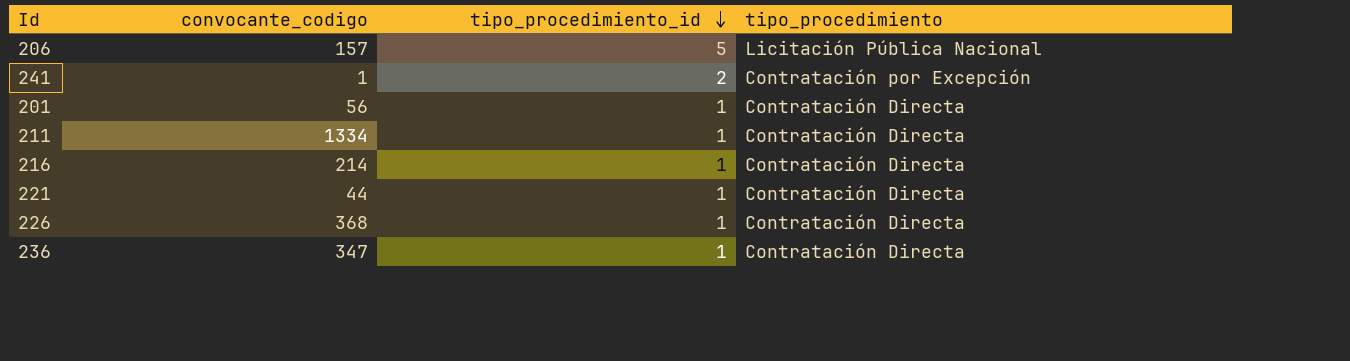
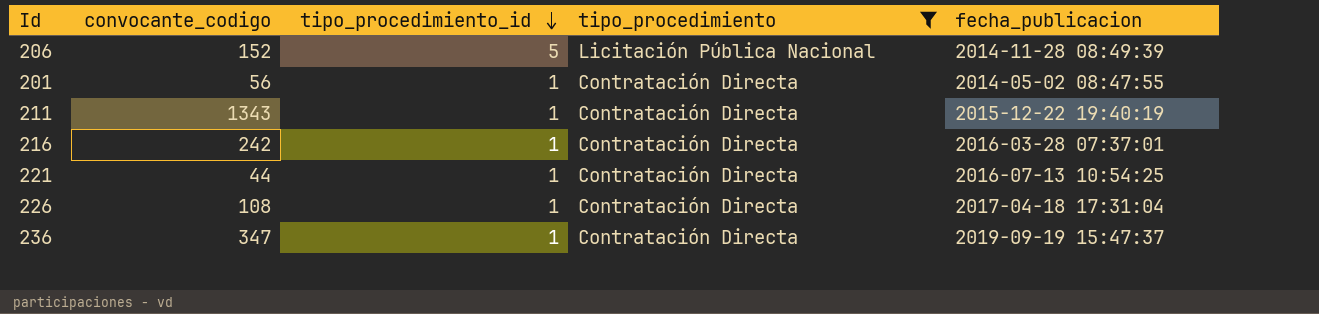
filter: none -> tipo_procedimiento != Contratación por Excepción
column fecha_publicacion | position: none -> 5
206 | convocante_codigo: 157 -> 152
211 | convocante_codigo: 1334 -> 1343
216 | convocante_codigo: 214 -> 242
226 | convocante_codigo: 368 -> 108

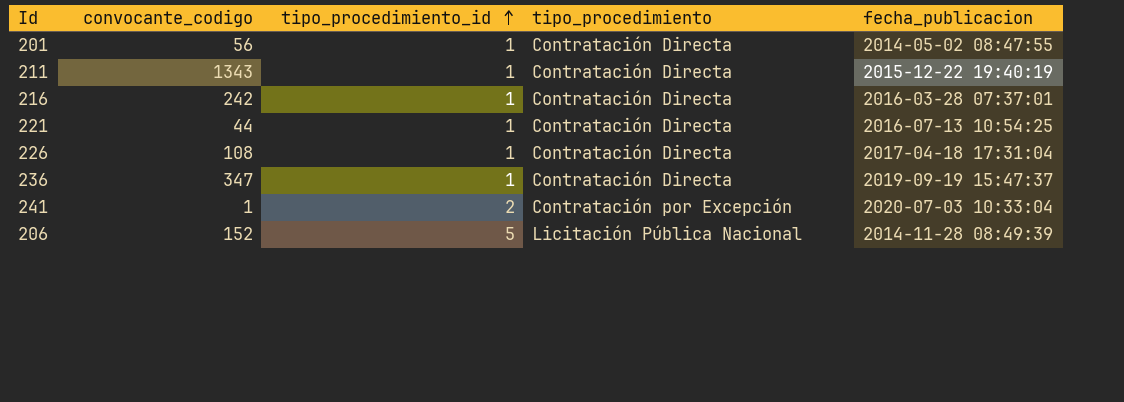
filter: tipo_procedimiento != Contratación por Excepción -> none
row order: tipo_procedimiento_id descending -> tipo_procedimiento_id ascending

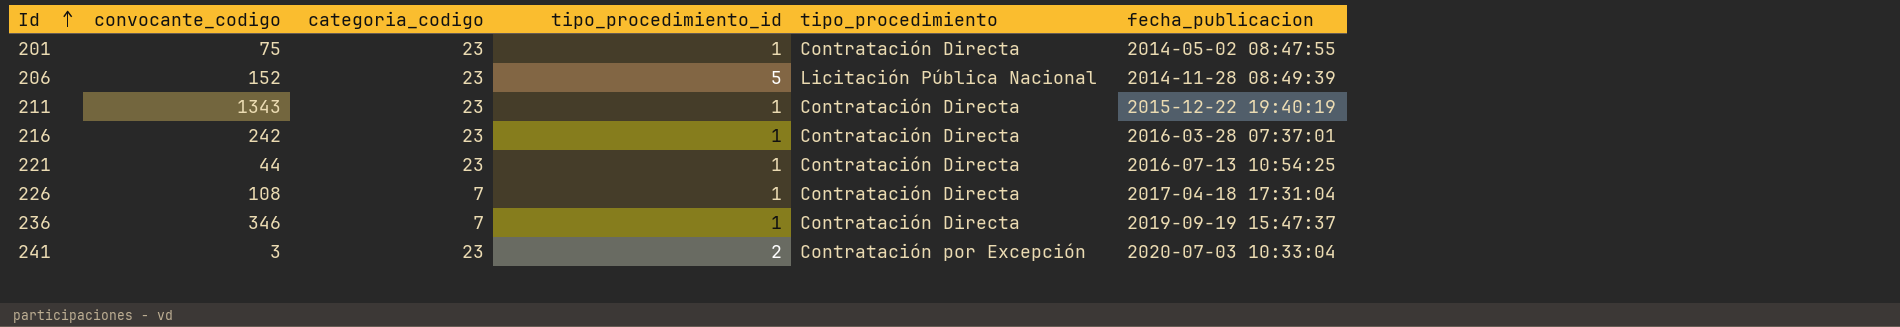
row order: tipo_procedimiento_id ascending -> Id ascending
column categoria_codigo | position: none -> 3
201 | convocante_codigo: 56 -> 75
236 | convocante_codigo: 347 -> 346
241 | convocante_codigo: 1 -> 3

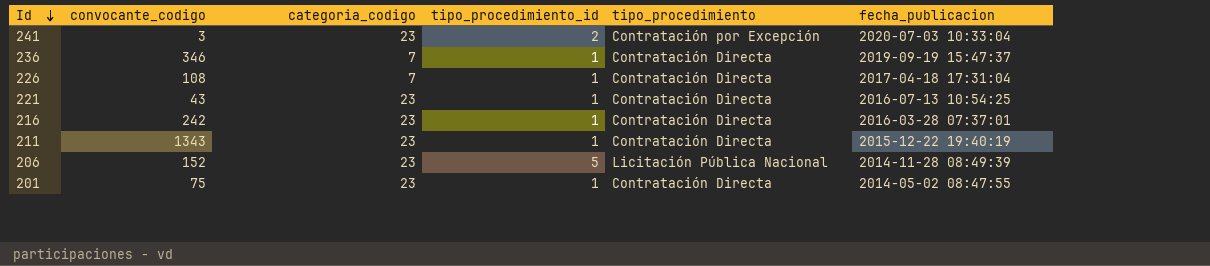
row order: Id ascending -> Id descending
221 | convocante_codigo: 44 -> 43

